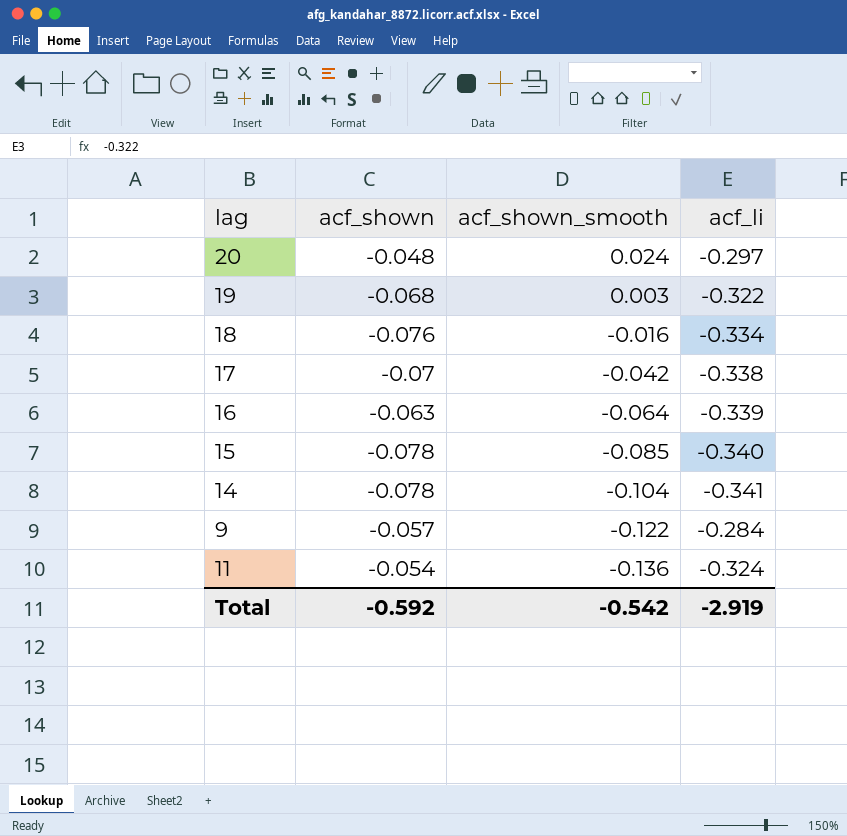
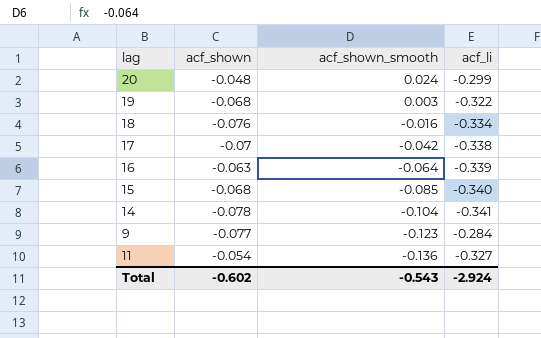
20 | acf_li: -0.297 -> -0.299
15 | acf_shown: -0.078 -> -0.068
9 | acf_shown: -0.057 -> -0.077
9 | acf_shown_smooth: -0.122 -> -0.123
11 | acf_li: -0.324 -> -0.327
Total | acf_shown: -0.592 -> -0.602
Total | acf_shown_smooth: -0.542 -> -0.543
Total | acf_li: -2.919 -> -2.924

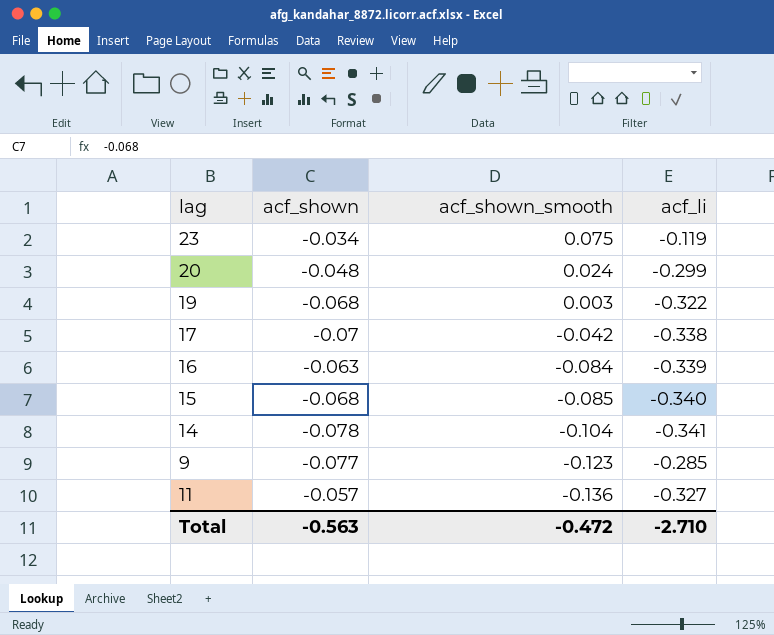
row 18: -0.076 | -0.016 | -0.334 -> none
row 23: none -> -0.034 | 0.075 | -0.119
16 | acf_shown_smooth: -0.064 -> -0.084
9 | acf_li: -0.284 -> -0.285
11 | acf_shown: -0.054 -> -0.057
Total | acf_shown: -0.602 -> -0.563
Total | acf_shown_smooth: -0.543 -> -0.472
Total | acf_li: -2.924 -> -2.710

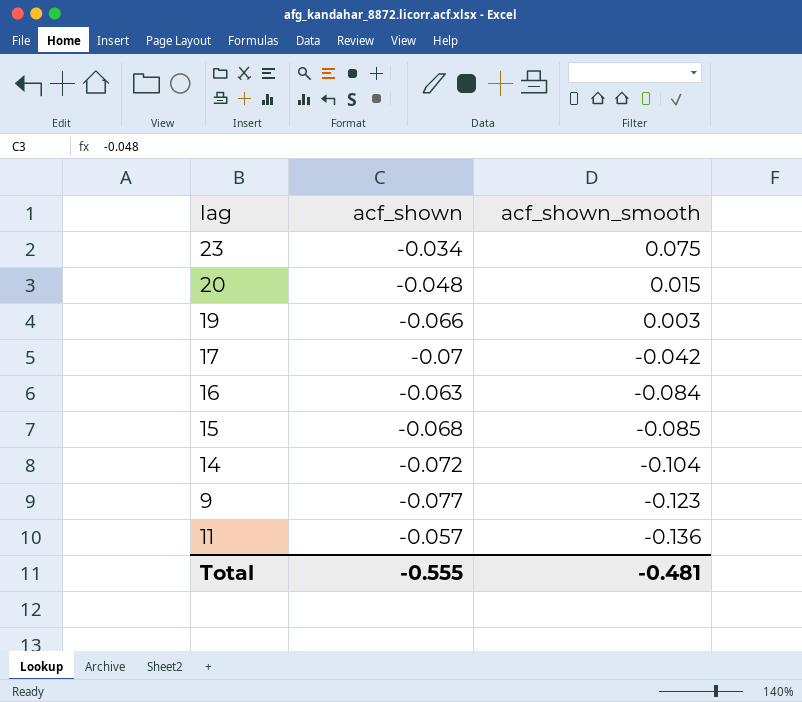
column acf_li | position: 4 -> none
20 | acf_shown_smooth: 0.024 -> 0.015
19 | acf_shown: -0.068 -> -0.066
14 | acf_shown: -0.078 -> -0.072
Total | acf_shown: -0.563 -> -0.555
Total | acf_shown_smooth: -0.472 -> -0.481

